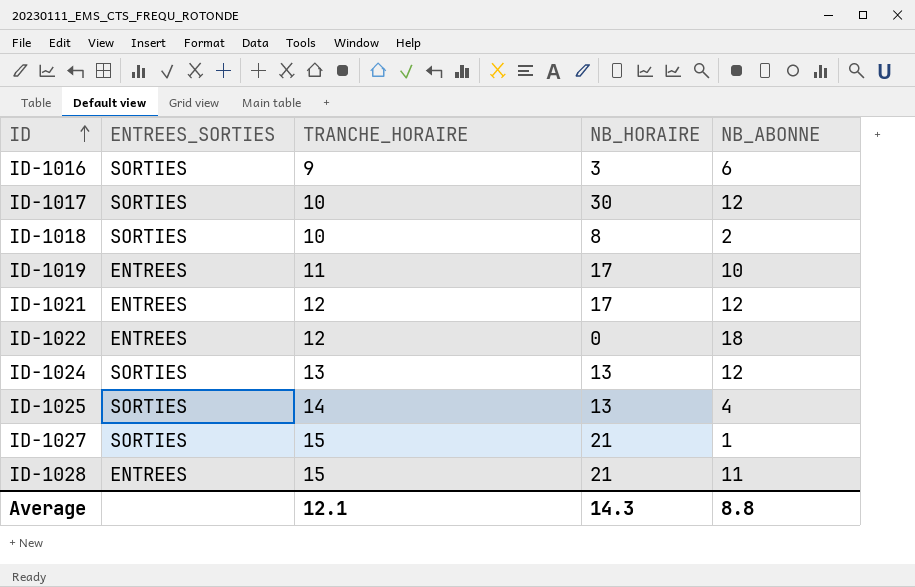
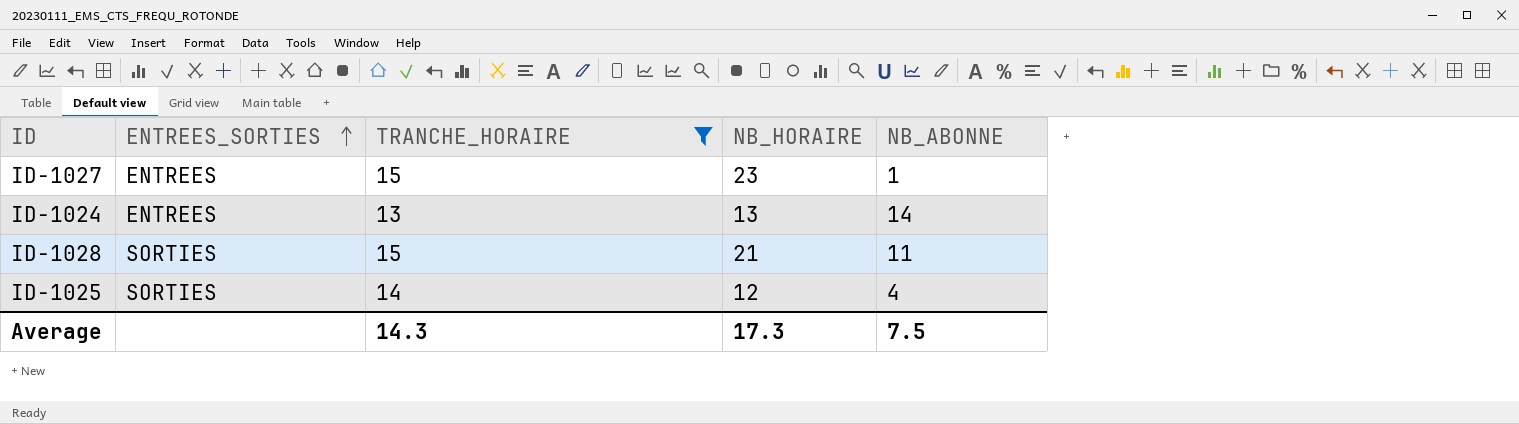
filter: none -> TRANCHE_HORAIRE >= 13
row order: ID ascending -> ENTREES_SORTIES ascending
ID-1027 | ENTREES_SORTIES: SORTIES -> ENTREES
ID-1027 | NB_HORAIRE: 21 -> 23
ID-1024 | ENTREES_SORTIES: SORTIES -> ENTREES
ID-1024 | NB_ABONNE: 12 -> 14
ID-1028 | ENTREES_SORTIES: ENTREES -> SORTIES
ID-1025 | NB_HORAIRE: 13 -> 12
Average | TRANCHE_HORAIRE: 12.1 -> 14.3
Average | NB_HORAIRE: 14.3 -> 17.3
Average | NB_ABONNE: 8.8 -> 7.5

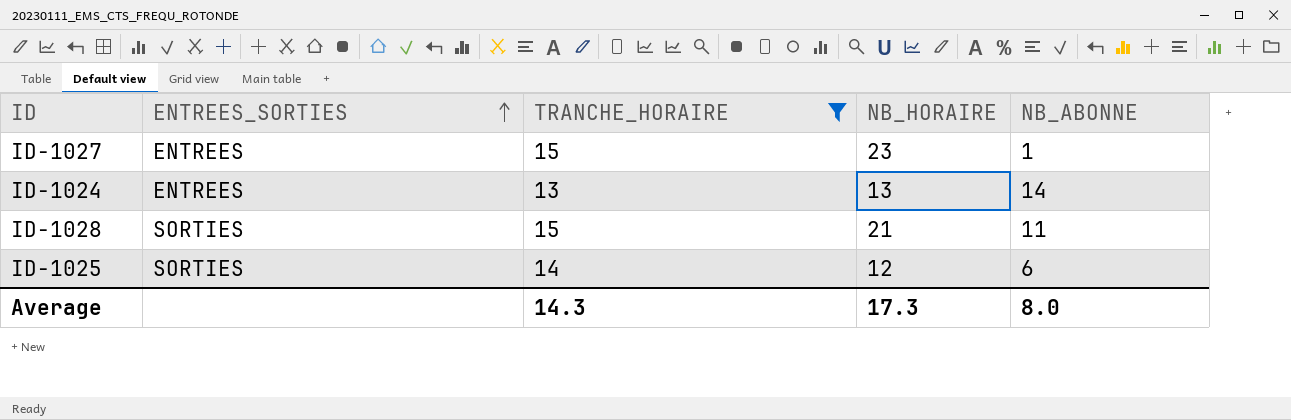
ID-1025 | NB_ABONNE: 4 -> 6
Average | NB_ABONNE: 7.5 -> 8.0

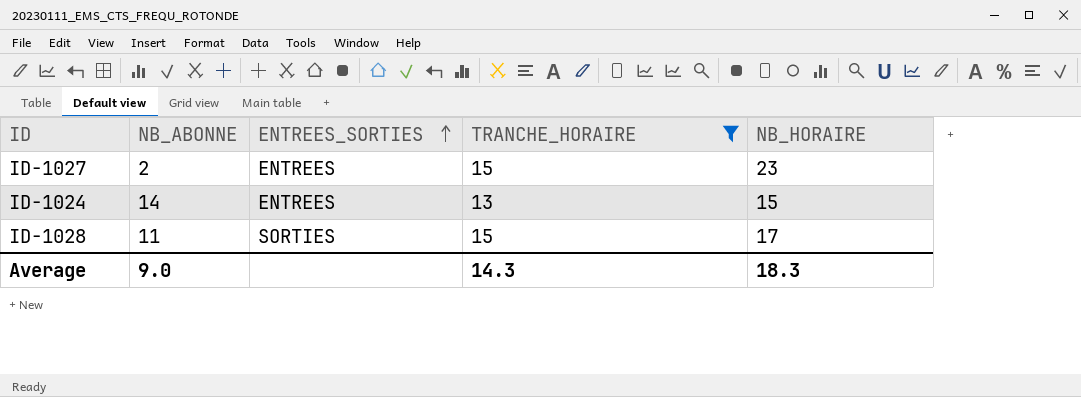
column NB_ABONNE | position: 5 -> 2
row ID-1025: SORTIES | 14 | 12 | 6 -> none
ID-1027 | NB_ABONNE: 1 -> 2
ID-1024 | NB_HORAIRE: 13 -> 15
ID-1028 | NB_HORAIRE: 21 -> 17
Average | NB_ABONNE: 8.0 -> 9.0
Average | NB_HORAIRE: 17.3 -> 18.3

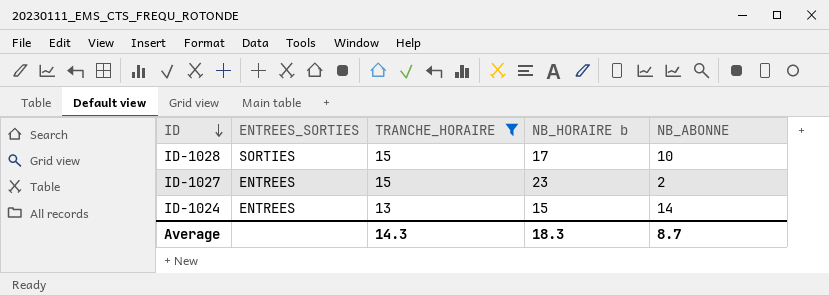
row order: ENTREES_SORTIES ascending -> ID descending
column name: NB_HORAIRE -> NB_HORAIRE b
column NB_ABONNE | position: 2 -> 5
ID-1028 | NB_ABONNE: 11 -> 10
Average | NB_ABONNE: 9.0 -> 8.7

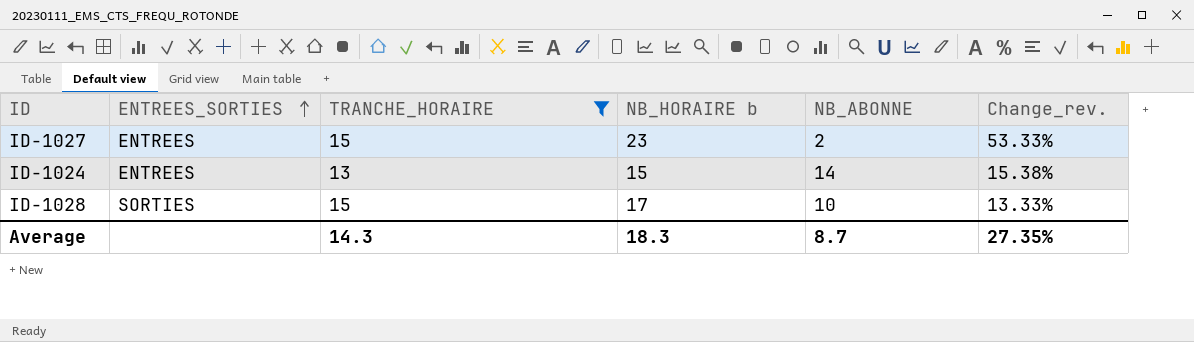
row order: ID descending -> ENTREES_SORTIES ascending
column Change_rev. | formula: none -> ([NB_HORAIRE b] - [TRANCHE_HORAIRE]) / [TRANCHE_HORAIRE]

